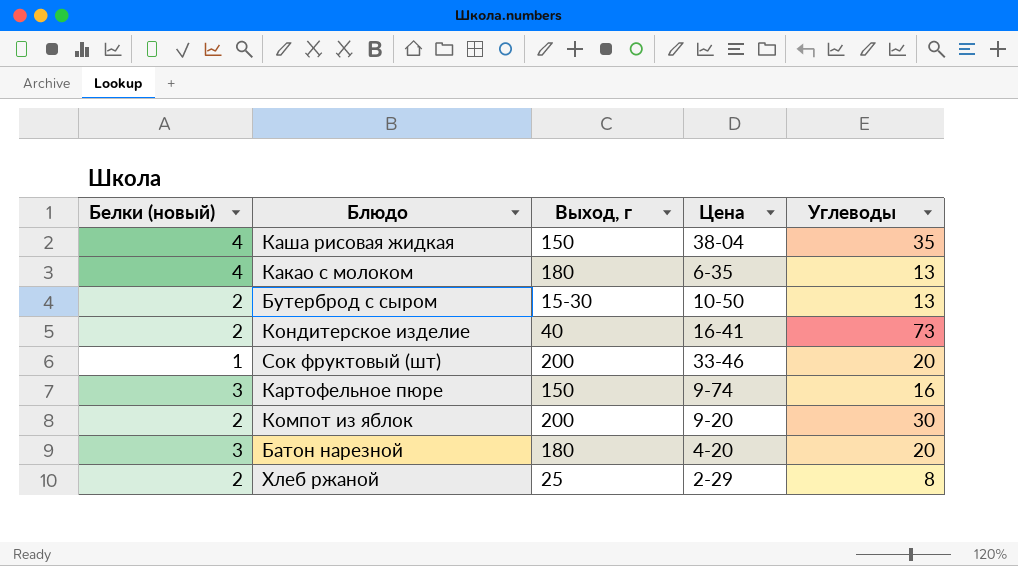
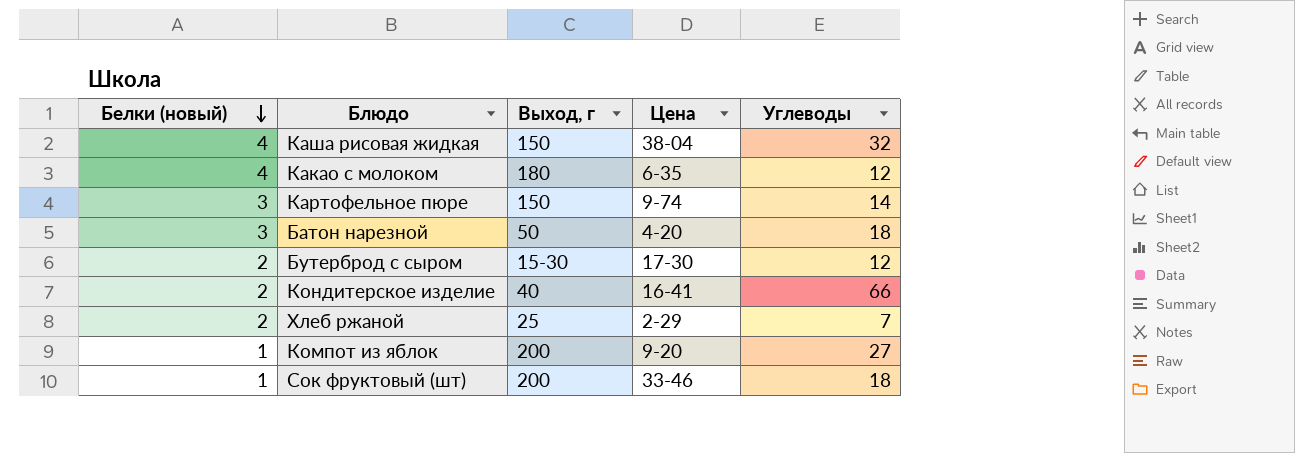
row order: none -> Белки (новый) descending
Каша рисовая жидкая | Углеводы: 35 -> 32
Какао с молоком | Углеводы: 13 -> 12
Картофельное пюре | Углеводы: 16 -> 14
Батон нарезной | Выход, г: 180 -> 50
Батон нарезной | Углеводы: 20 -> 18
Бутерброд с сыром | Цена: 10-50 -> 17-30
Бутерброд с сыром | Углеводы: 13 -> 12
Кондитерское изделие | Углеводы: 73 -> 66
Хлеб ржаной | Углеводы: 8 -> 7
Компот из яблок | Белки (новый): 2 -> 1
Компот из яблок | Углеводы: 30 -> 27
Сок фруктовый (шт) | Углеводы: 20 -> 18

